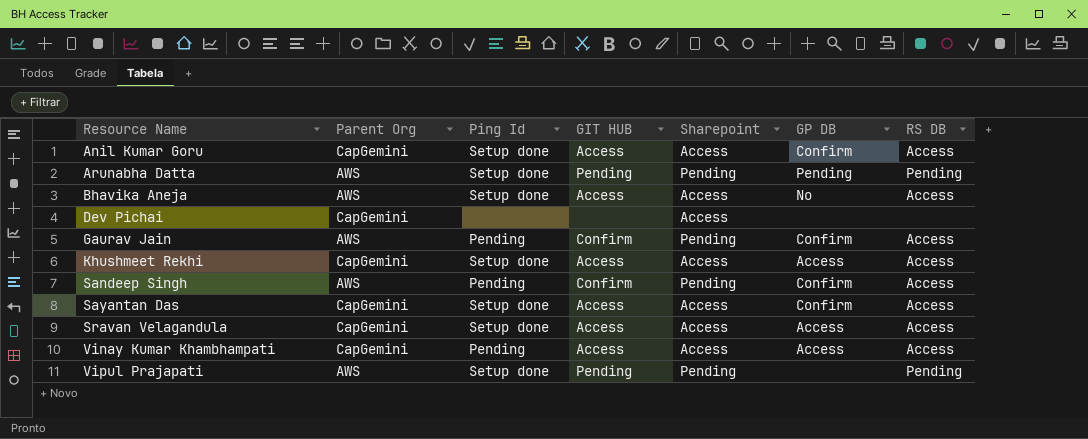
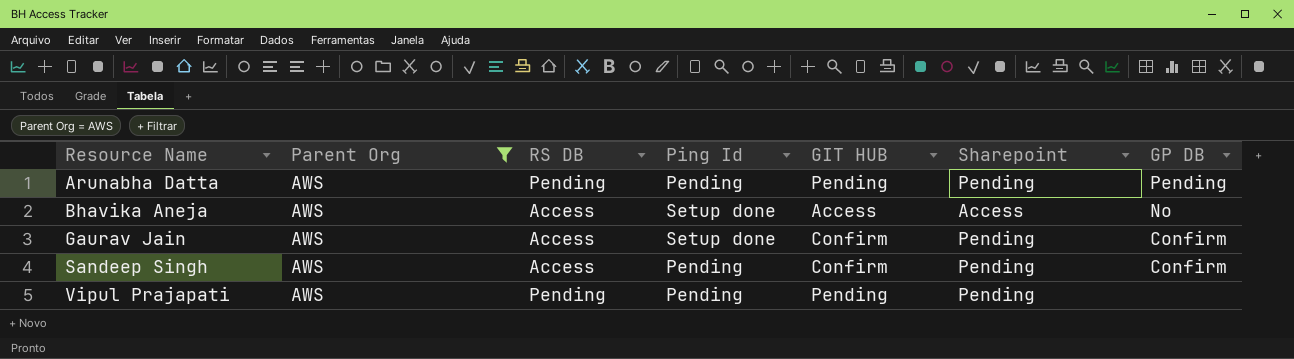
filter: none -> Parent Org = AWS
column RS DB | position: 7 -> 3
Arunabha Datta | Ping Id: Setup done -> Pending
Gaurav Jain | Ping Id: Pending -> Setup done
Vipul Prajapati | Ping Id: Setup done -> Pending

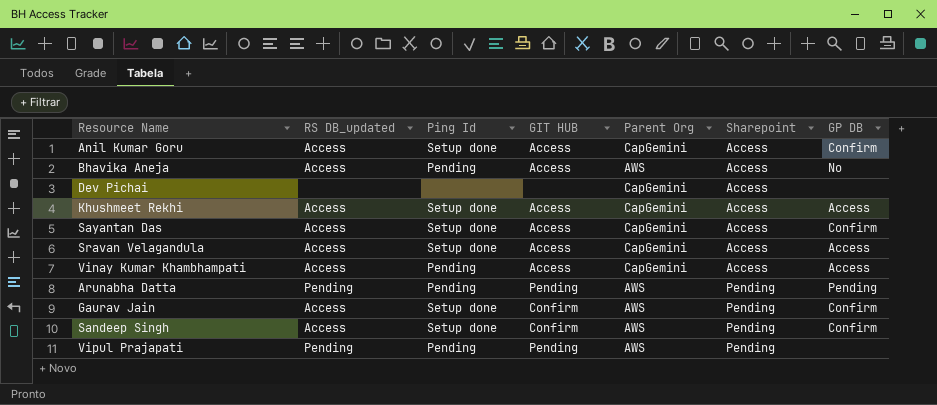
filter: Parent Org = AWS -> none
row order: Resource Name ascending -> Sharepoint ascending
column name: RS DB -> RS DB_updated
column Parent Org | position: 2 -> 5
Bhavika Aneja | Ping Id: Setup done -> Pending
Sandeep Singh | Ping Id: Pending -> Setup done

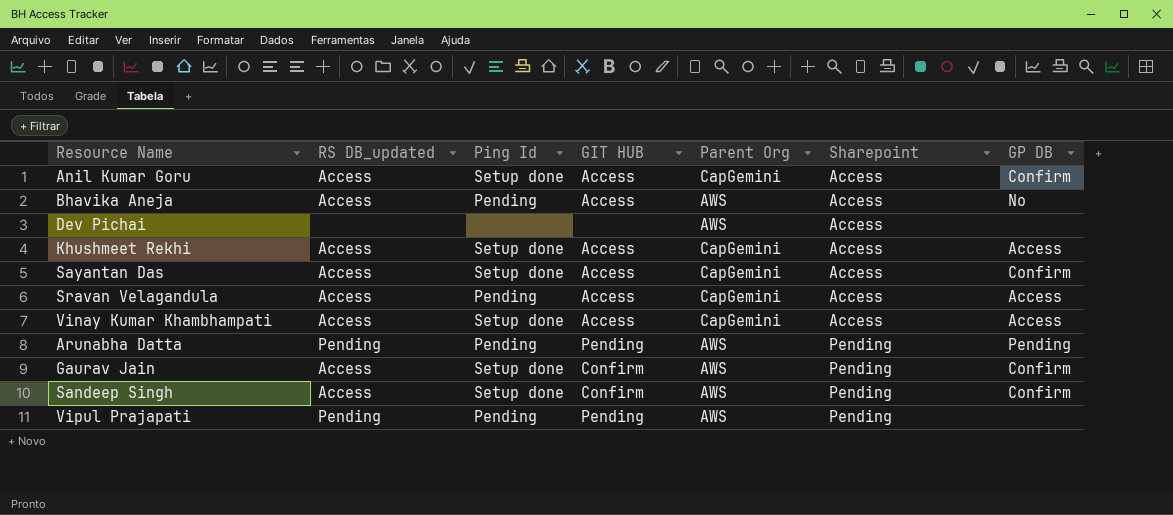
Dev Pichai | Parent Org: CapGemini -> AWS
Sravan Velagandula | Ping Id: Setup done -> Pending
Vinay Kumar Khambhampati | Ping Id: Pending -> Setup done

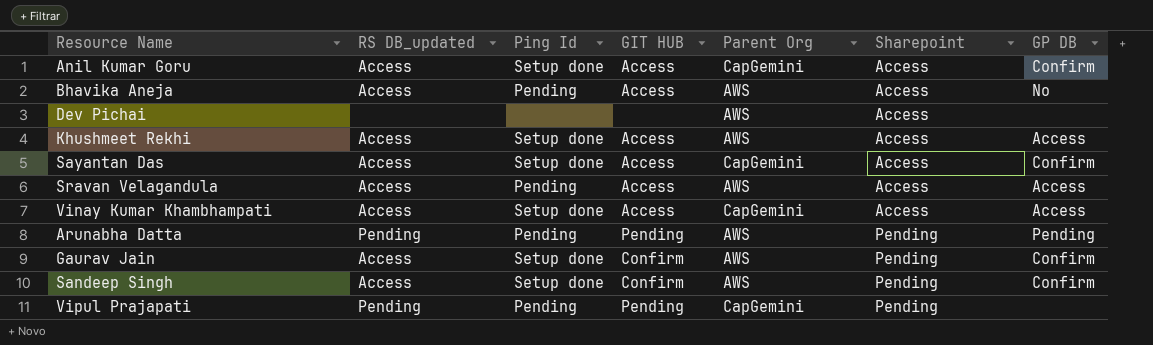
Khushmeet Rekhi | Parent Org: CapGemini -> AWS
Sravan Velagandula | Parent Org: CapGemini -> AWS
Vipul Prajapati | Parent Org: AWS -> CapGemini

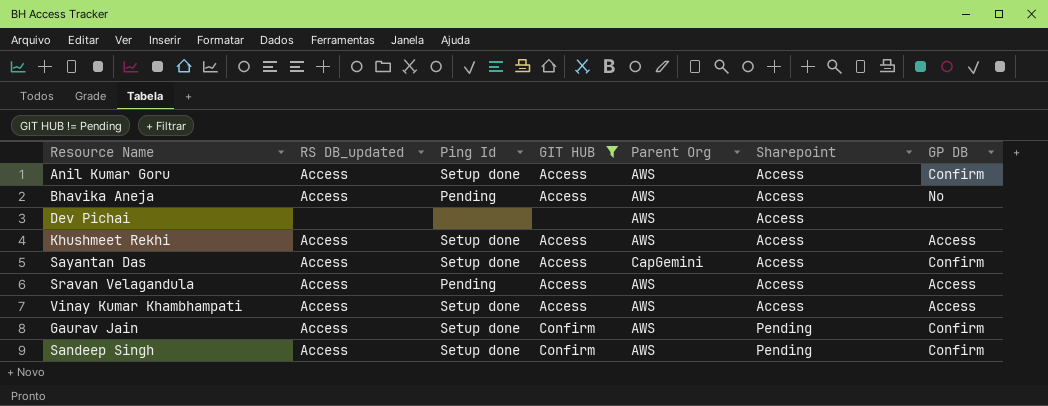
filter: none -> GIT HUB != Pending
Anil Kumar Goru | Parent Org: CapGemini -> AWS
Vinay Kumar Khambhampati | Parent Org: CapGemini -> AWS

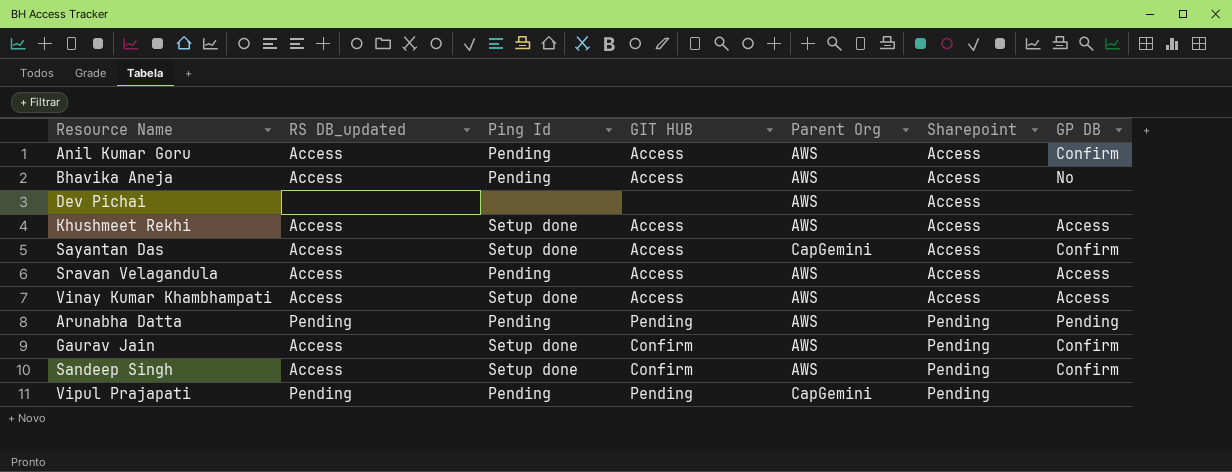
filter: GIT HUB != Pending -> none
Anil Kumar Goru | Ping Id: Setup done -> Pending

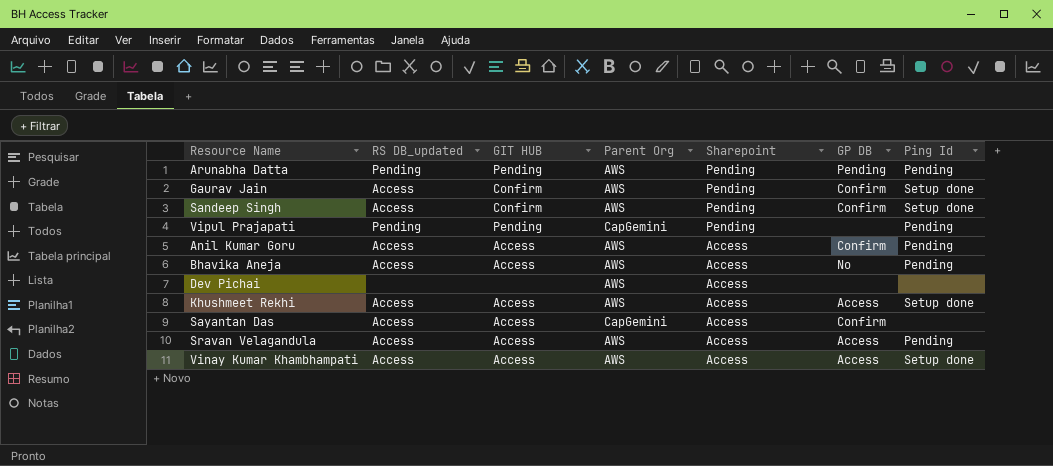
row order: Sharepoint ascending -> Sharepoint descending
column Ping Id | position: 3 -> 7
Sayantan Das | Ping Id: Setup done -> none

